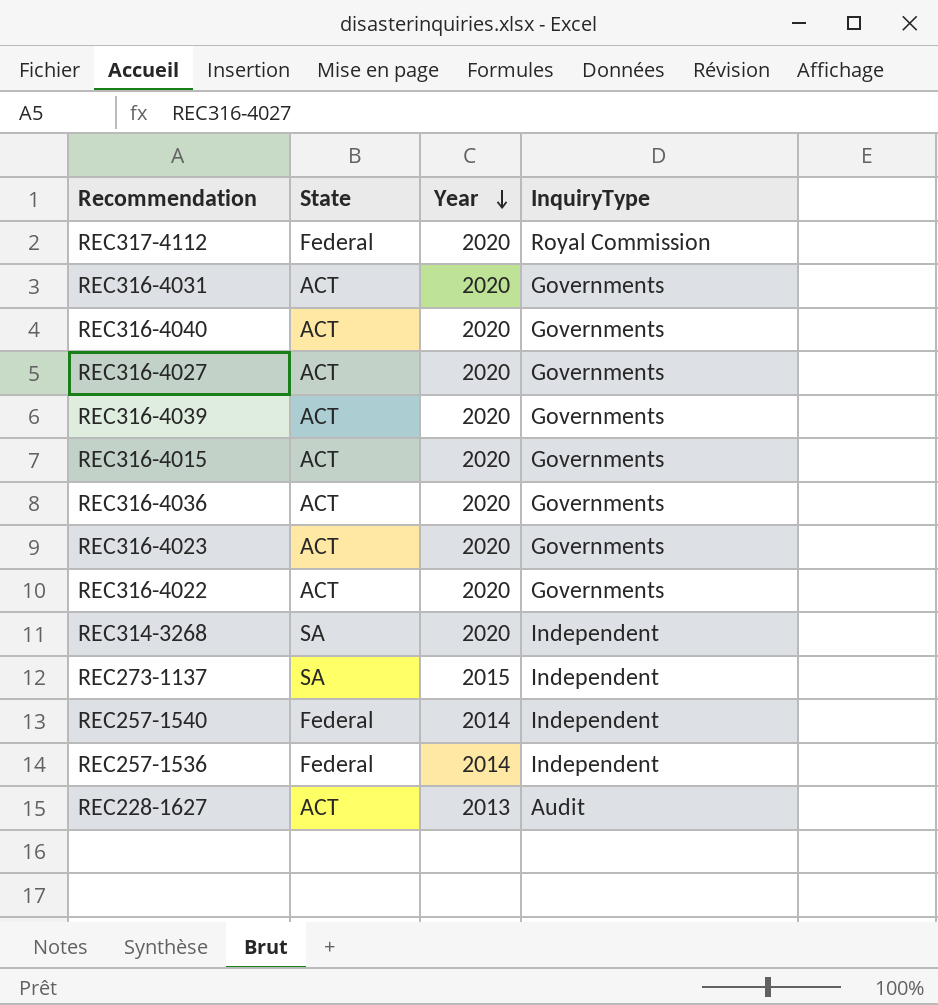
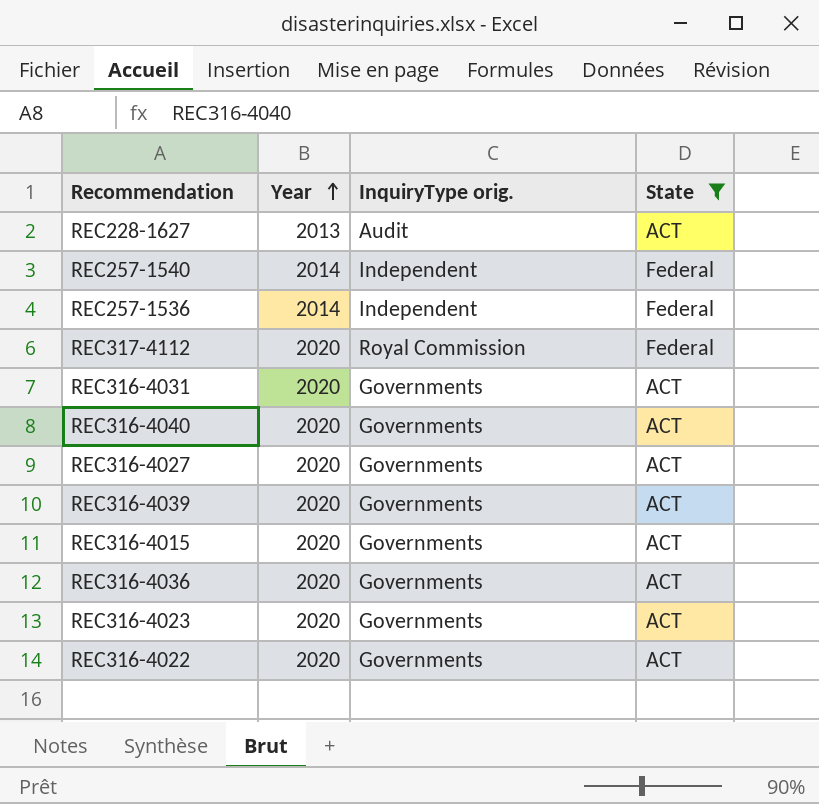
filter: none -> State != SA
row order: Year descending -> Year ascending
column name: InquiryType -> InquiryType orig.
column State | position: 2 -> 4

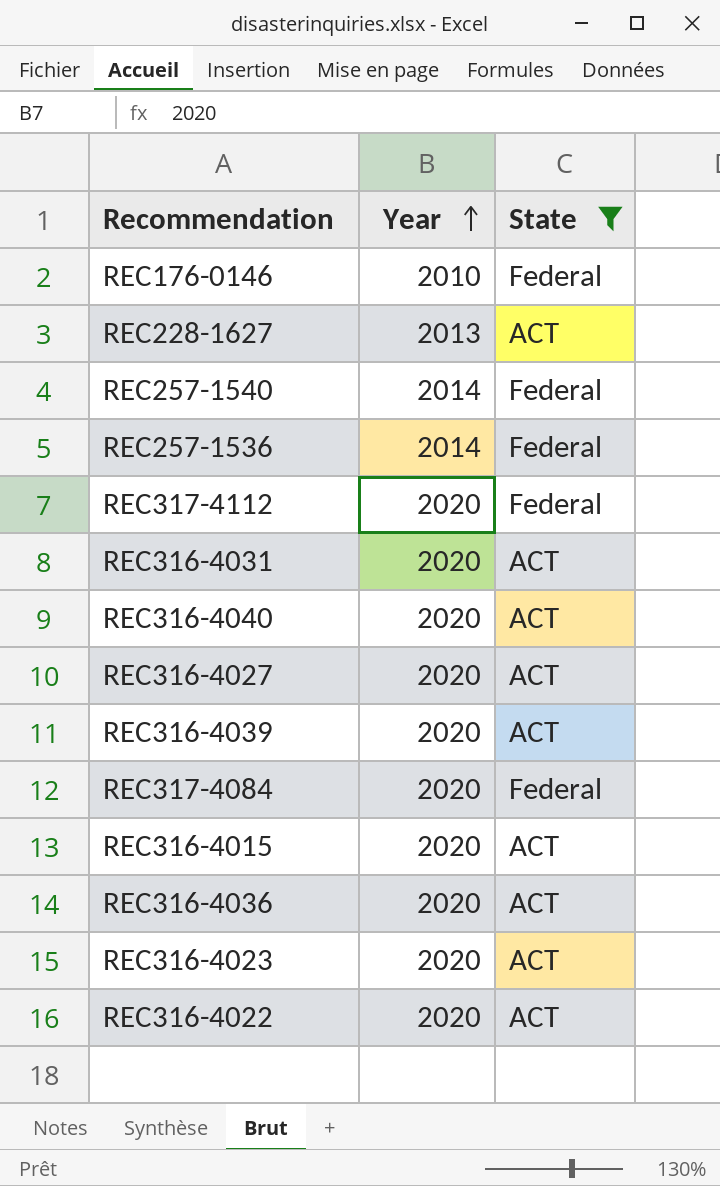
column InquiryType orig. | position: 3 -> none
row REC176-0146: none -> 2010 | Federal
row REC317-4084: none -> 2020 | Federal

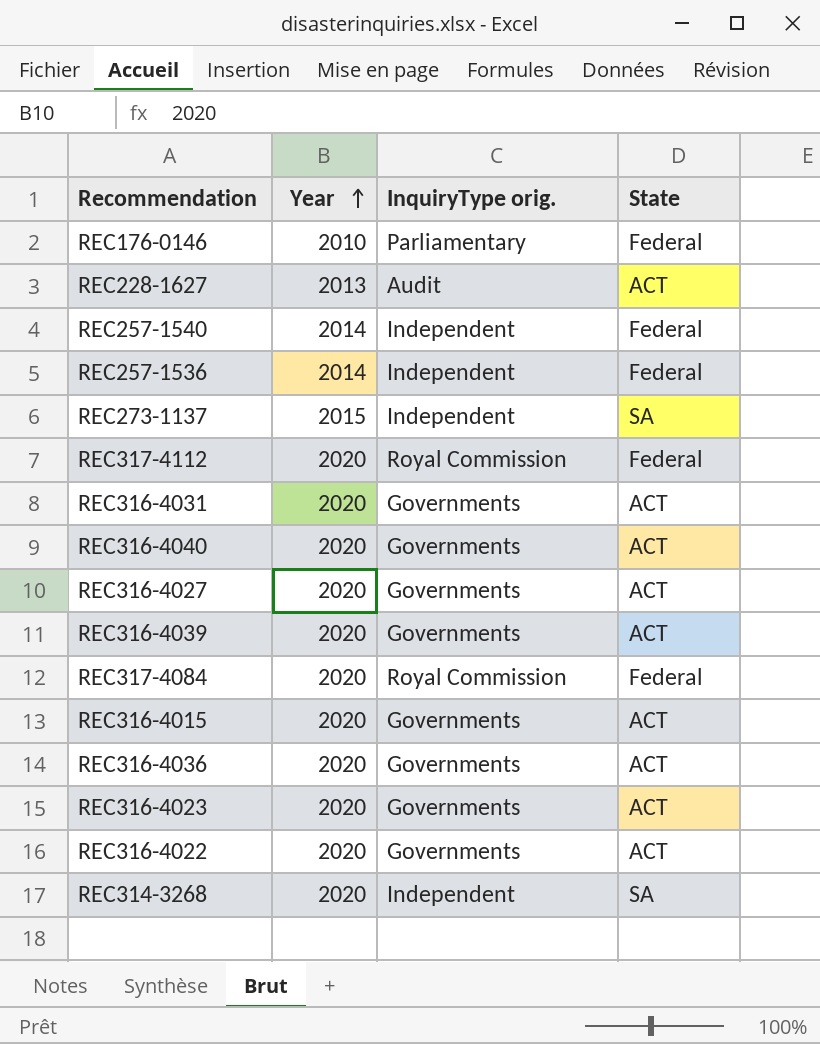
filter: State != SA -> none
column InquiryType orig. | position: none -> 3

